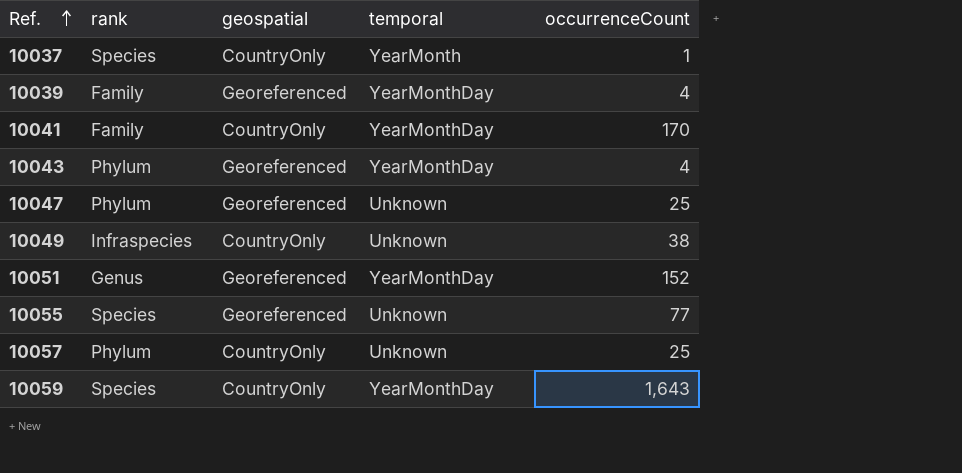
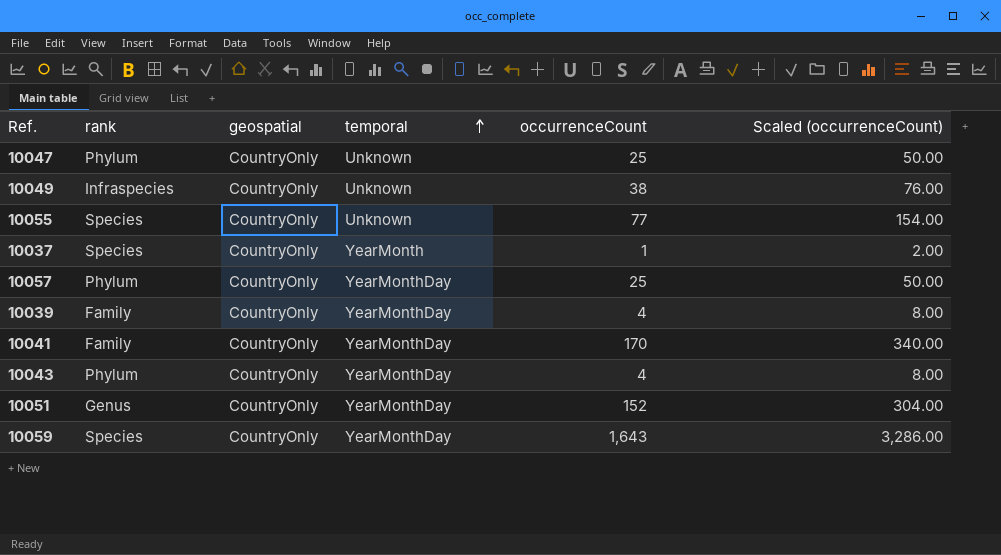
row order: Ref. ascending -> temporal ascending
column Scaled (occurrenceCount) | formula: none -> [occurrenceCount] * 2
10047 | geospatial: Georeferenced -> CountryOnly
10055 | geospatial: Georeferenced -> CountryOnly
10057 | temporal: Unknown -> YearMonthDay
10039 | geospatial: Georeferenced -> CountryOnly
10043 | geospatial: Georeferenced -> CountryOnly
10051 | geospatial: Georeferenced -> CountryOnly

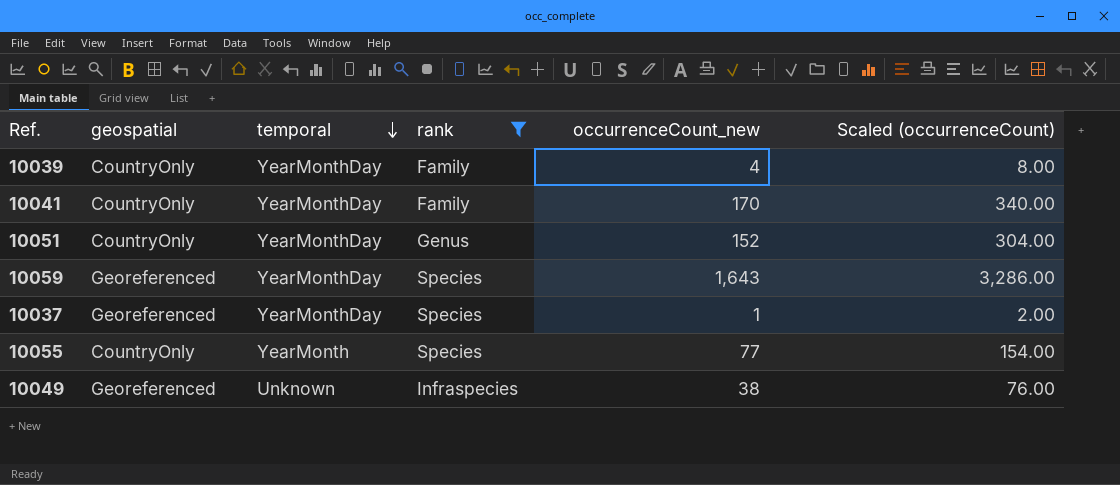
filter: none -> rank != Phylum
row order: temporal ascending -> temporal descending
column rank | position: 2 -> 4
column name: occurrenceCount -> occurrenceCount_new
10059 | geospatial: CountryOnly -> Georeferenced
10037 | geospatial: CountryOnly -> Georeferenced
10037 | temporal: YearMonth -> YearMonthDay
10055 | temporal: Unknown -> YearMonth
10049 | geospatial: CountryOnly -> Georeferenced

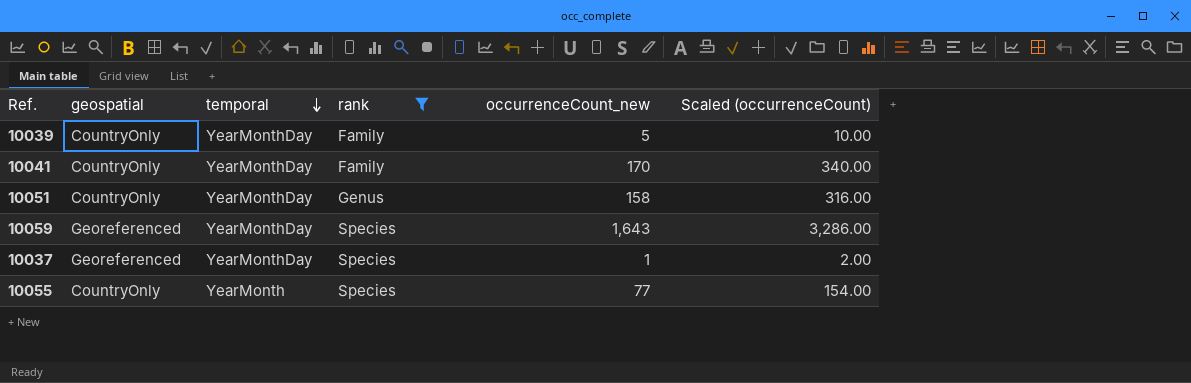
row 10049: Georeferenced | Unknown | Infraspecies | 38 | 76.00 -> none
10039 | occurrenceCount_new: 4 -> 5
10039 | Scaled (occurrenceCount): 8.00 -> 10.00
10051 | occurrenceCount_new: 152 -> 158
10051 | Scaled (occurrenceCount): 304.00 -> 316.00

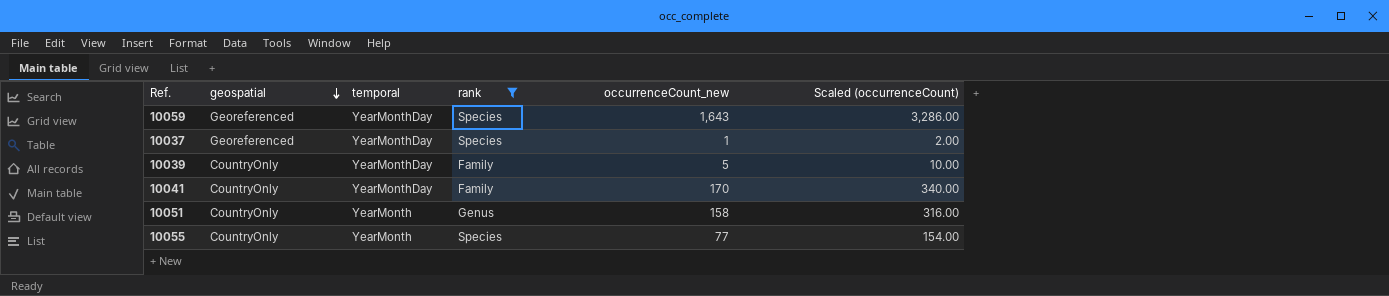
row order: temporal descending -> geospatial descending
10051 | temporal: YearMonthDay -> YearMonth

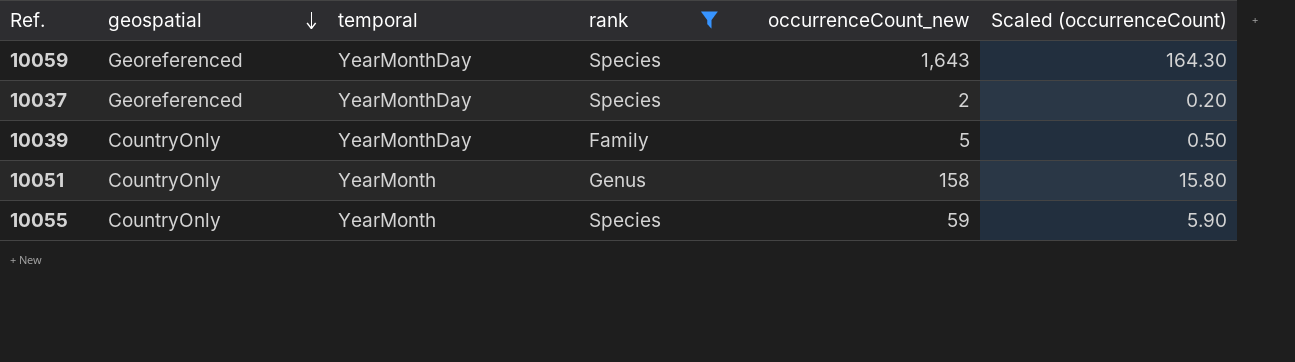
column Scaled (occurrenceCount) | formula: [occurrenceCount_new] * 2 -> [occurrenceCount_new] * 0.1
row 10041: CountryOnly | YearMonthDay | Family | 170 | 340.00 -> none
10037 | occurrenceCount_new: 1 -> 2
10055 | occurrenceCount_new: 77 -> 59

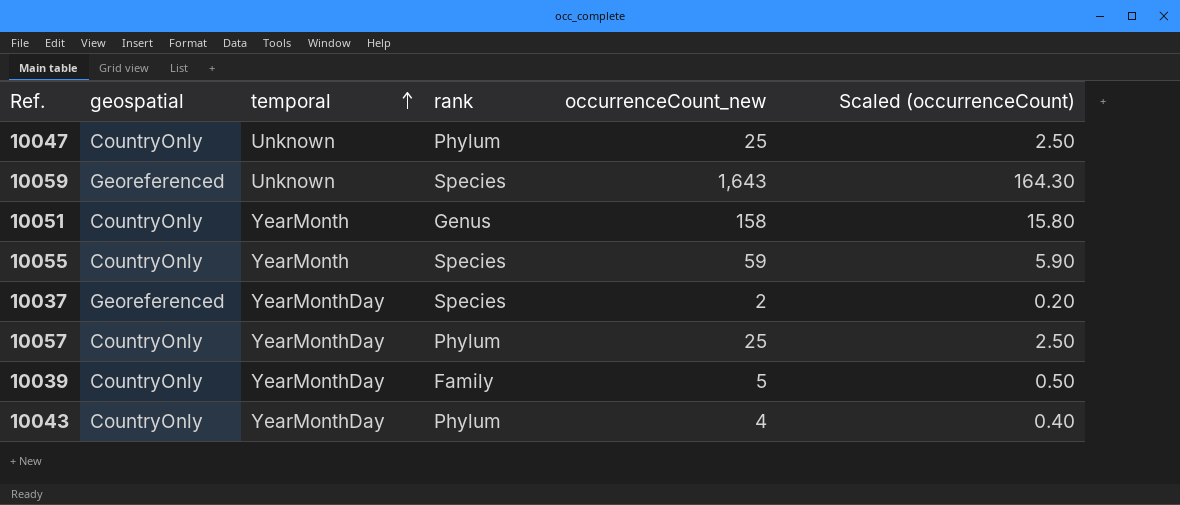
filter: rank != Phylum -> none
row order: geospatial descending -> temporal ascending
10059 | temporal: YearMonthDay -> Unknown

